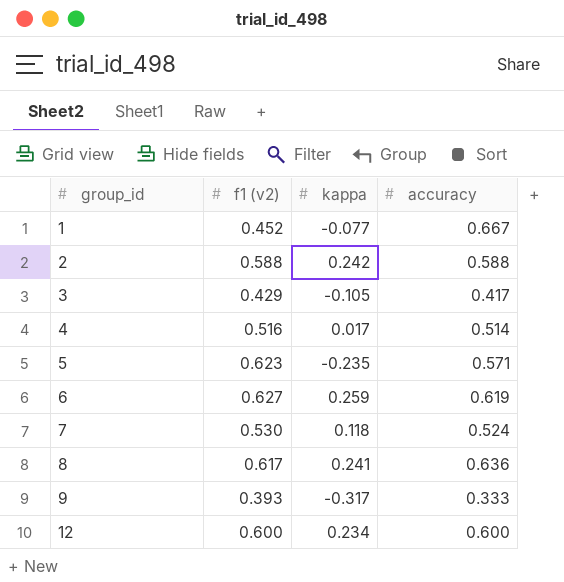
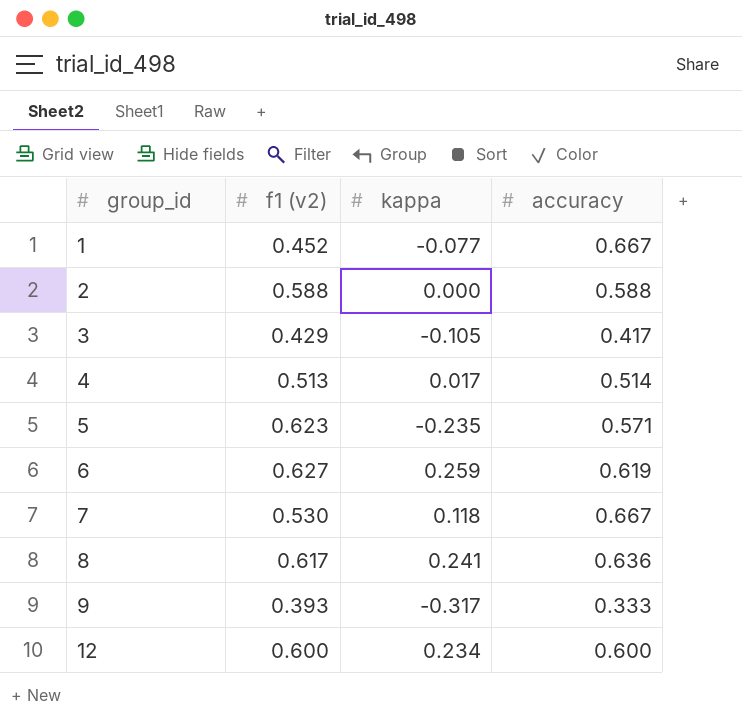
2 | kappa: 0.242 -> 0.000
4 | f1 (v2): 0.516 -> 0.513
7 | accuracy: 0.524 -> 0.667

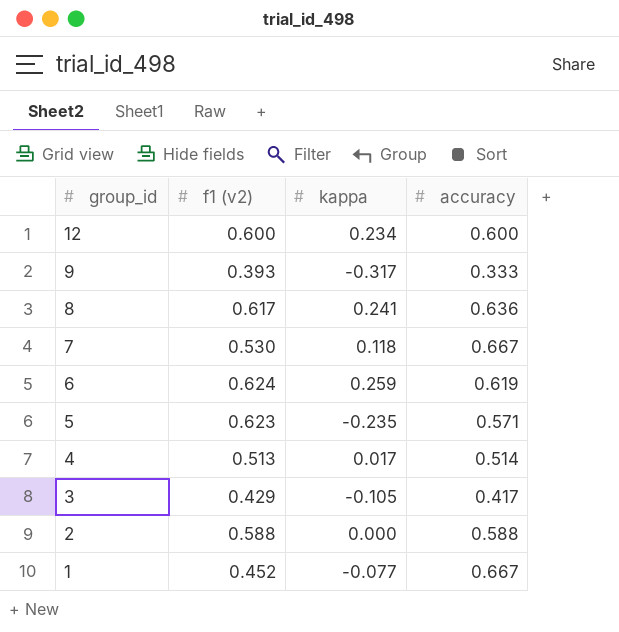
row order: group_id ascending -> group_id descending
6 | f1 (v2): 0.627 -> 0.624

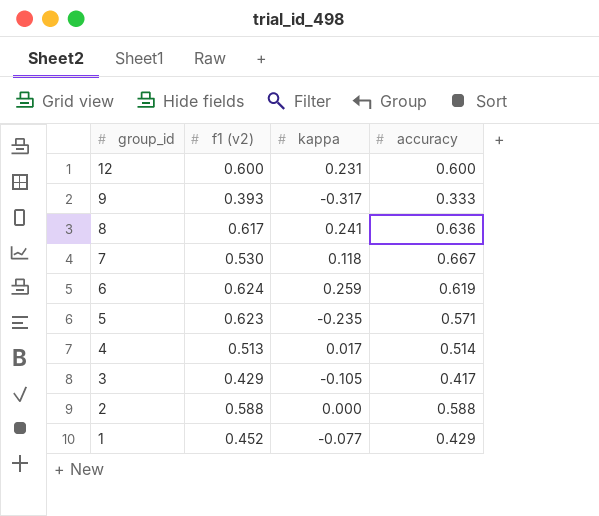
12 | kappa: 0.234 -> 0.231
1 | accuracy: 0.667 -> 0.429

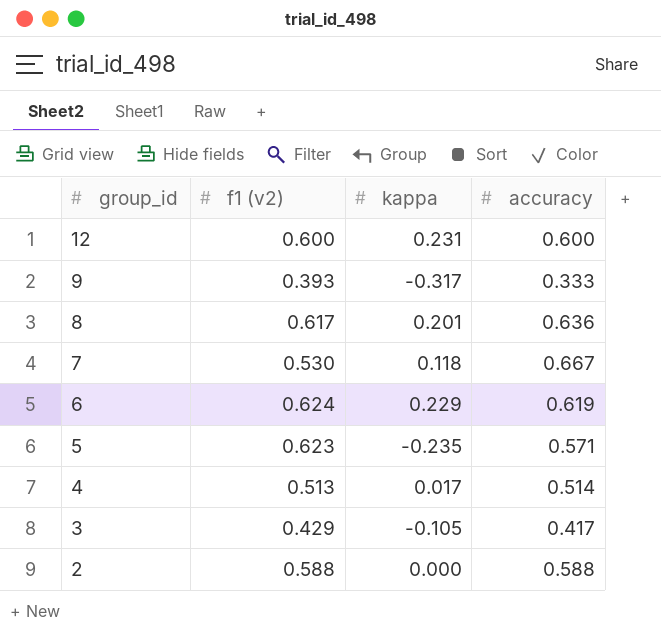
row 1: 0.452 | -0.077 | 0.429 -> none
8 | kappa: 0.241 -> 0.201
6 | kappa: 0.259 -> 0.229

